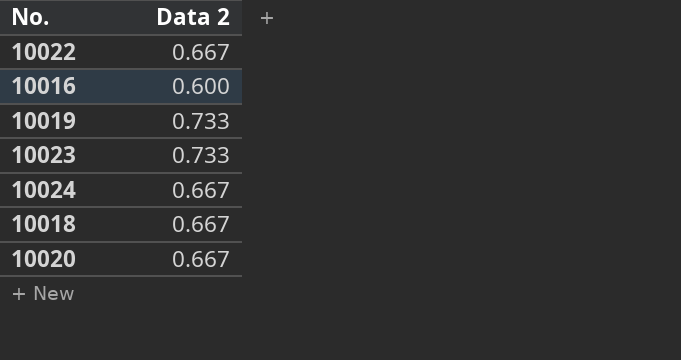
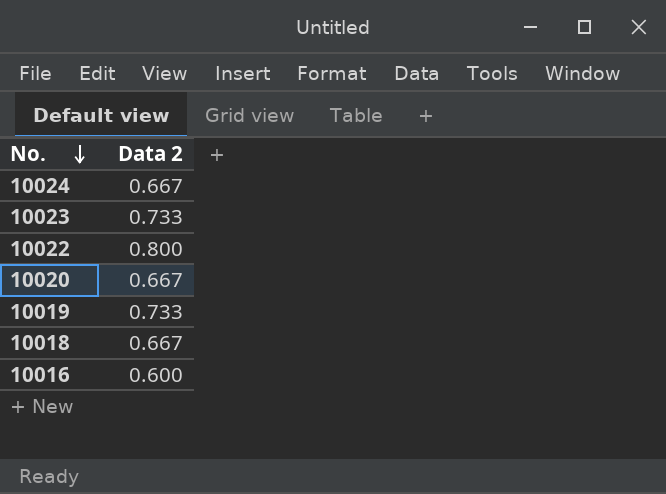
row order: none -> No. descending
10022 | Data 2: 0.667 -> 0.800

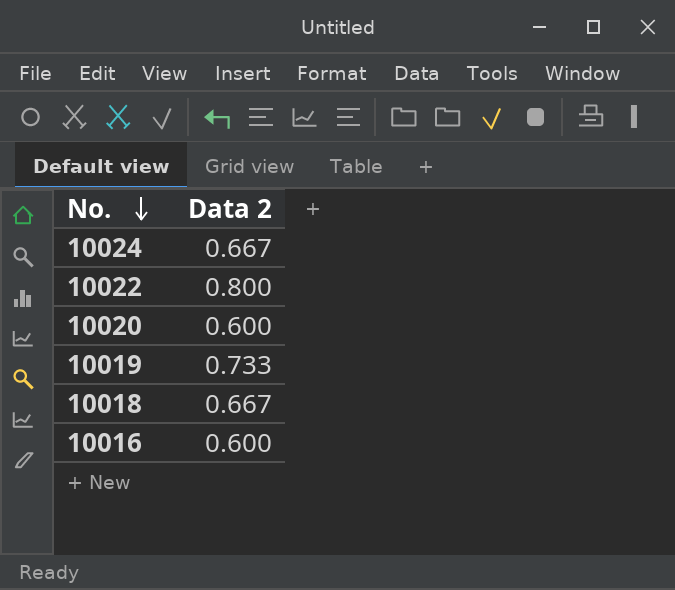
row 10023: 0.733 -> none
10020 | Data 2: 0.667 -> 0.600

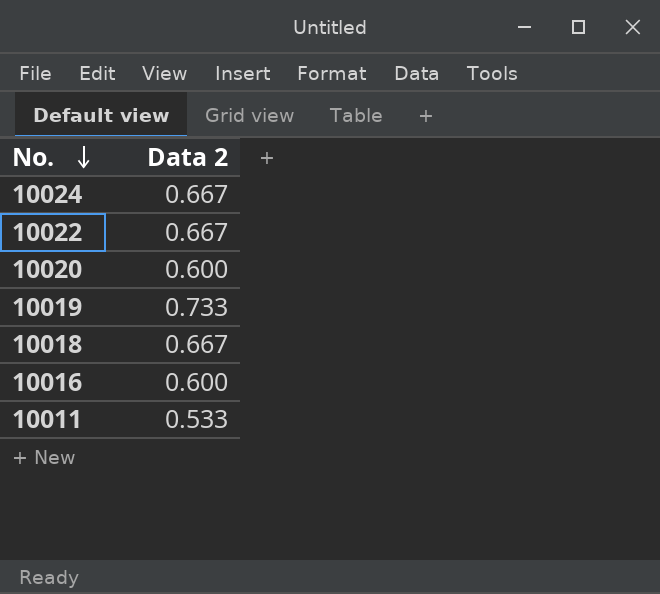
10022 | Data 2: 0.800 -> 0.667
row 10011: none -> 0.533

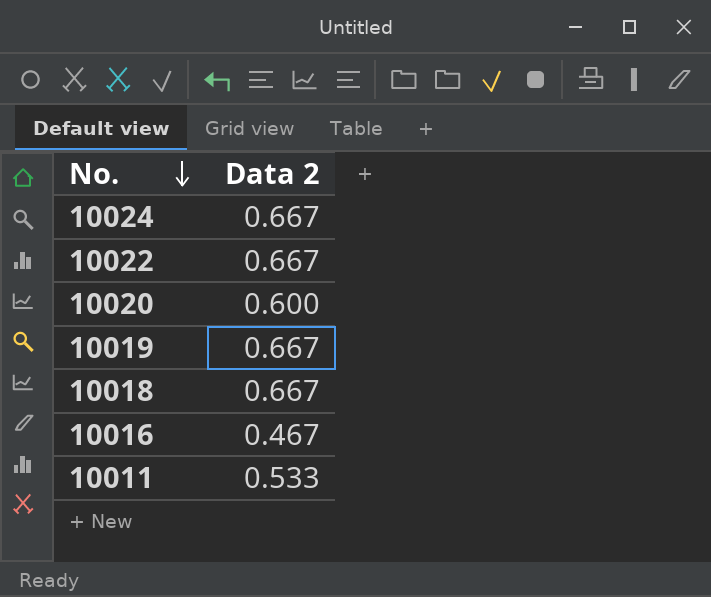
10019 | Data 2: 0.733 -> 0.667
10016 | Data 2: 0.600 -> 0.467

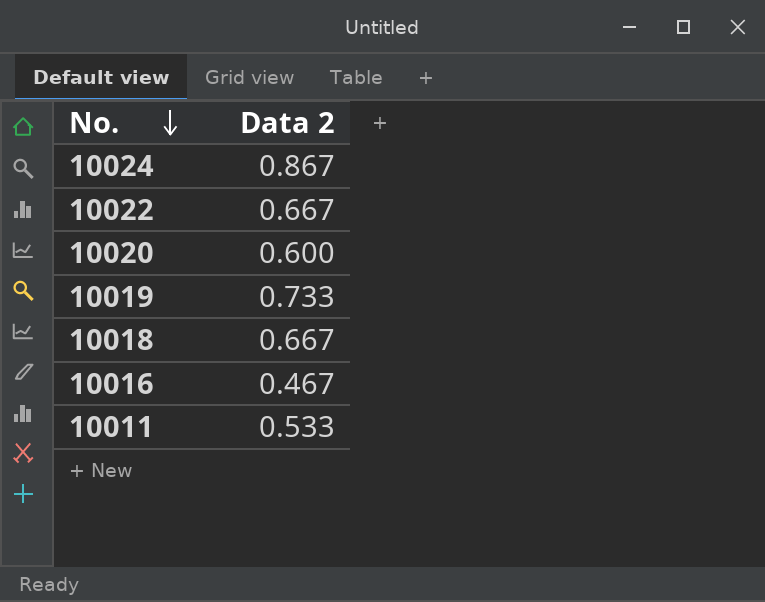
10024 | Data 2: 0.667 -> 0.867
10019 | Data 2: 0.667 -> 0.733

